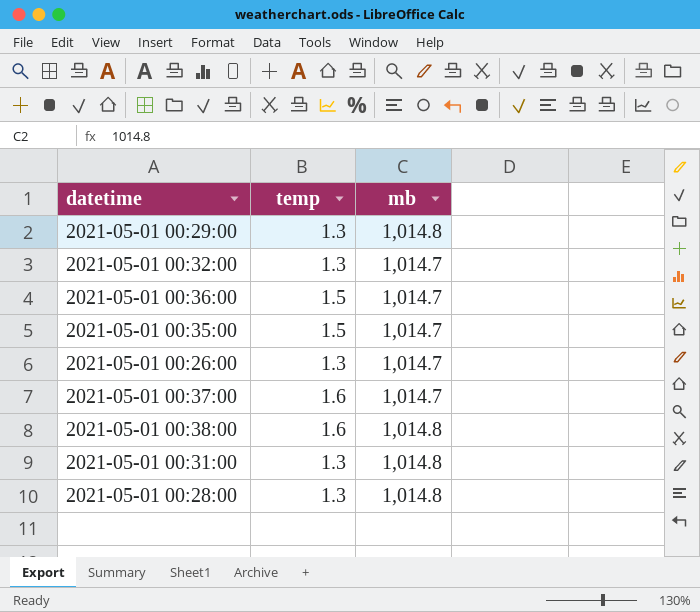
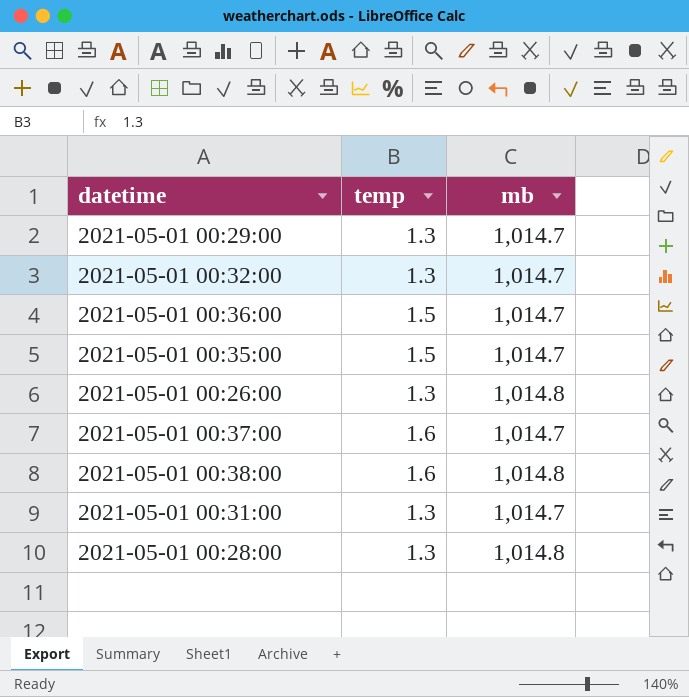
2021-05-01 00:29:00 | mb: 1,014.8 -> 1,014.7
2021-05-01 00:26:00 | mb: 1,014.7 -> 1,014.8
2021-05-01 00:31:00 | mb: 1,014.8 -> 1,014.7

